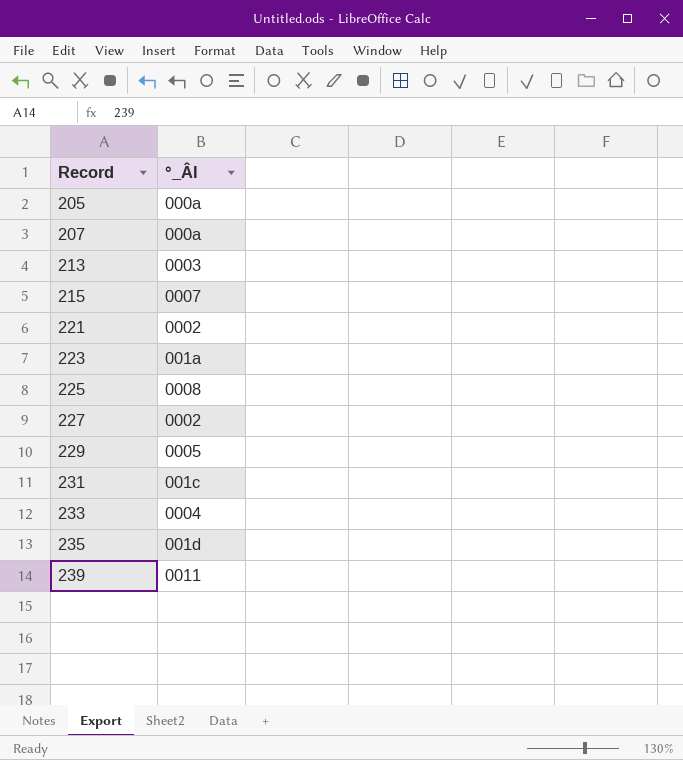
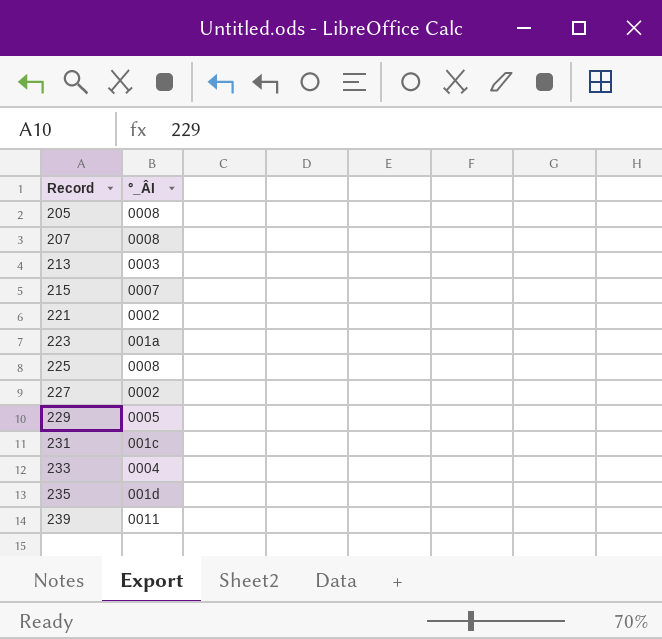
205 | °_ÂI: 000a -> 0008
207 | °_ÂI: 000a -> 0008

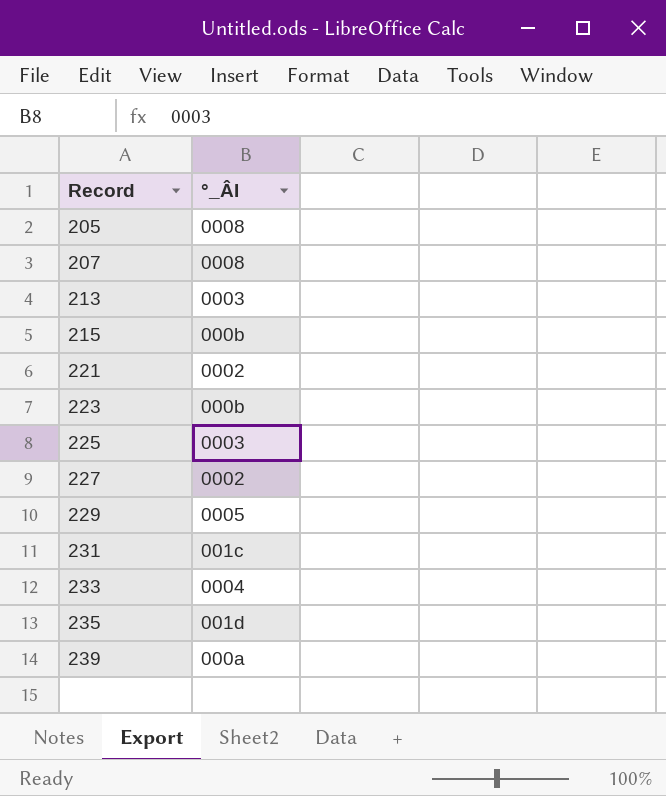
215 | °_ÂI: 0007 -> 000b
223 | °_ÂI: 001a -> 000b
225 | °_ÂI: 0008 -> 0003
239 | °_ÂI: 0011 -> 000a

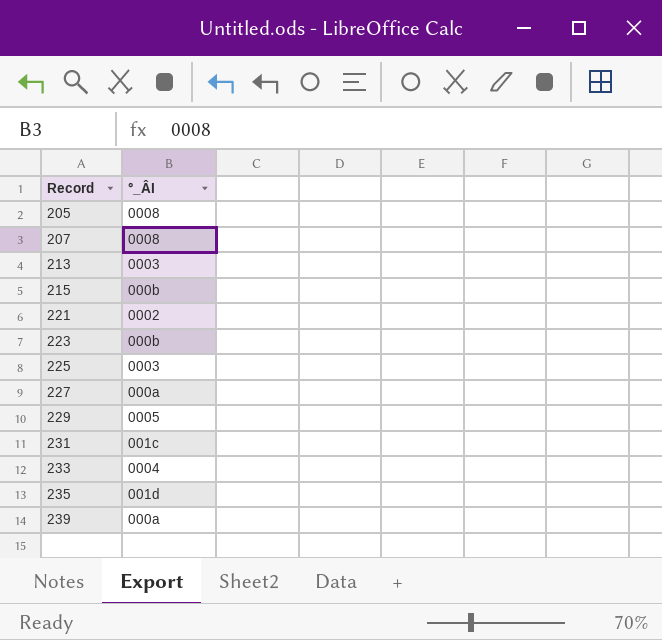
227 | °_ÂI: 0002 -> 000a

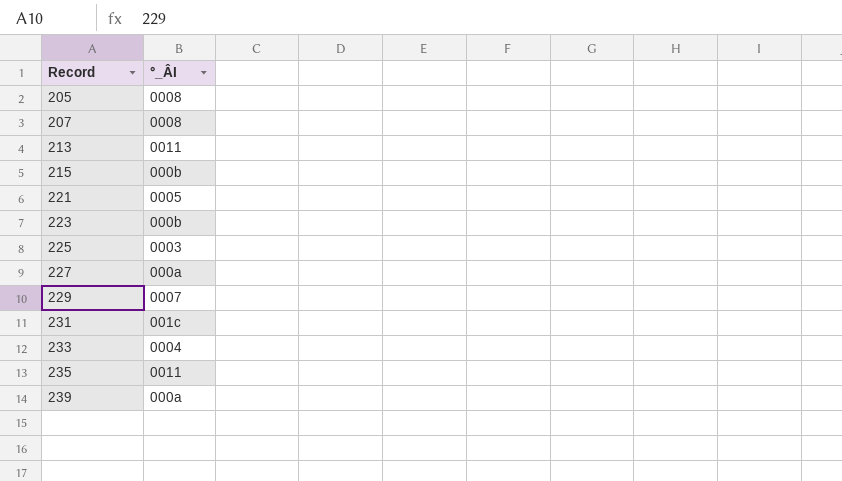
213 | °_ÂI: 0003 -> 0011
221 | °_ÂI: 0002 -> 0005
229 | °_ÂI: 0005 -> 0007
235 | °_ÂI: 001d -> 0011

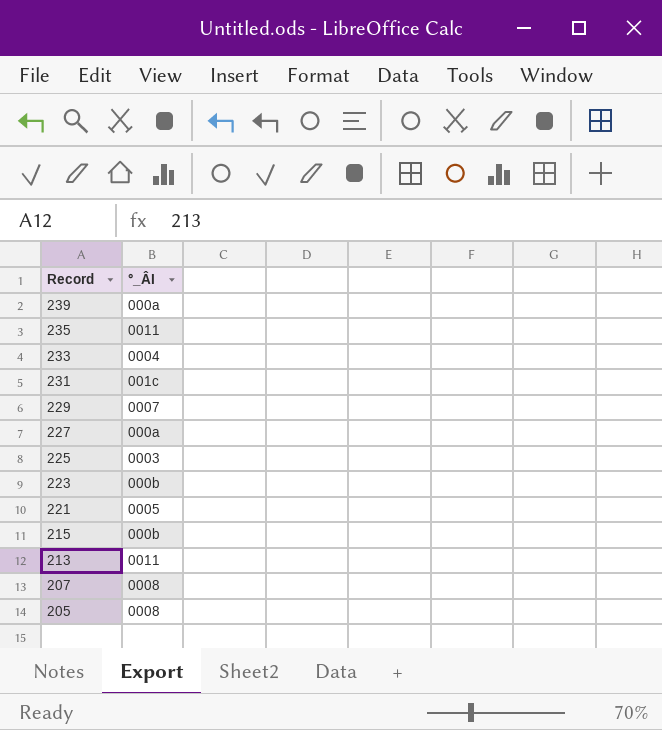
row order: Record ascending -> Record descending

